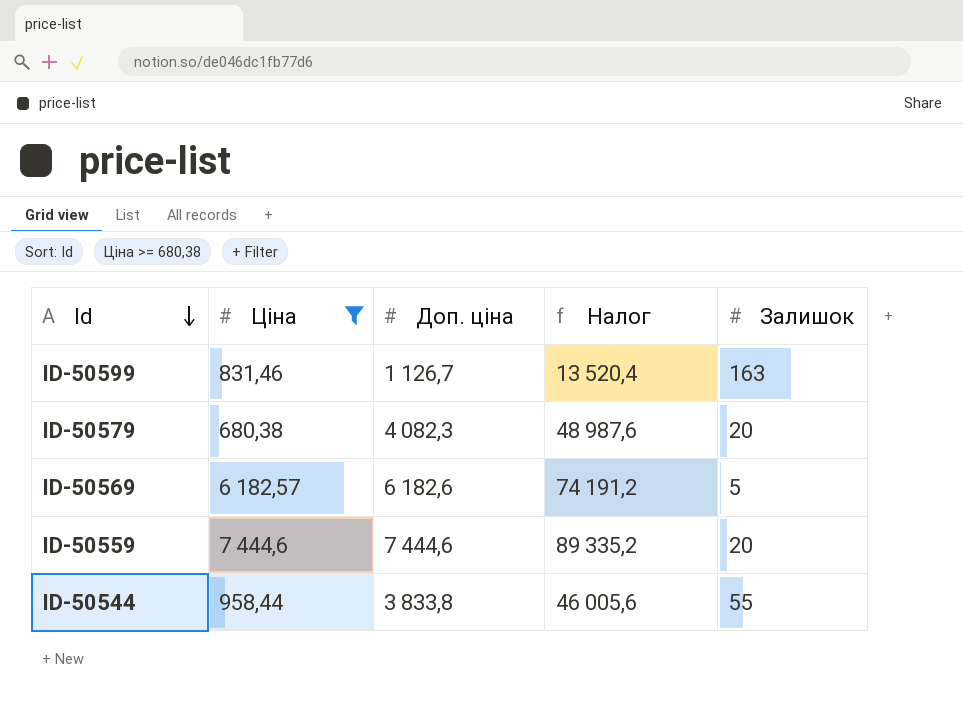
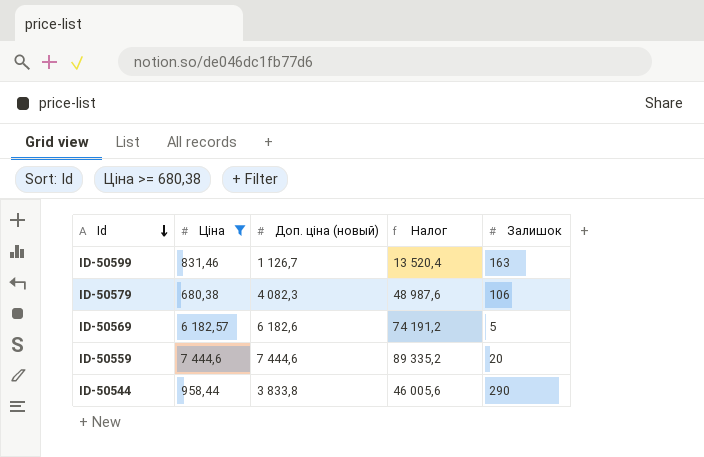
column name: Доп. ціна -> Доп. ціна (новый)
ID-50579 | Залишок: 20 -> 106
ID-50544 | Залишок: 55 -> 290

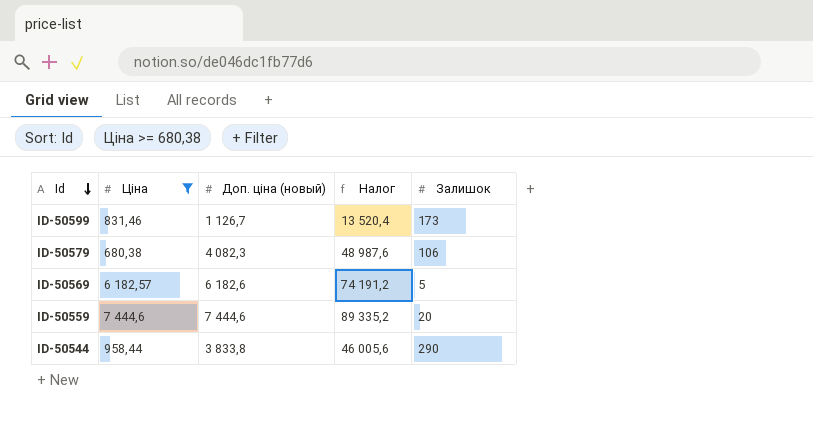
ID-50599 | Залишок: 163 -> 173

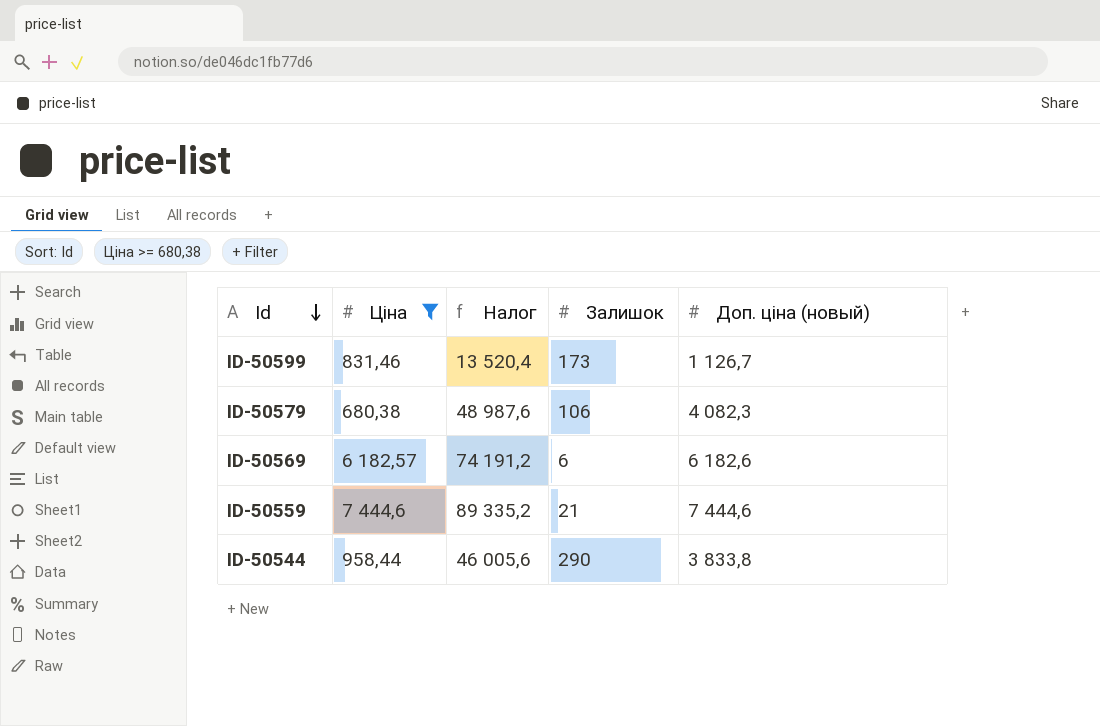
column Доп. ціна (новый) | position: 3 -> 5
ID-50569 | Залишок: 5 -> 6
ID-50559 | Залишок: 20 -> 21

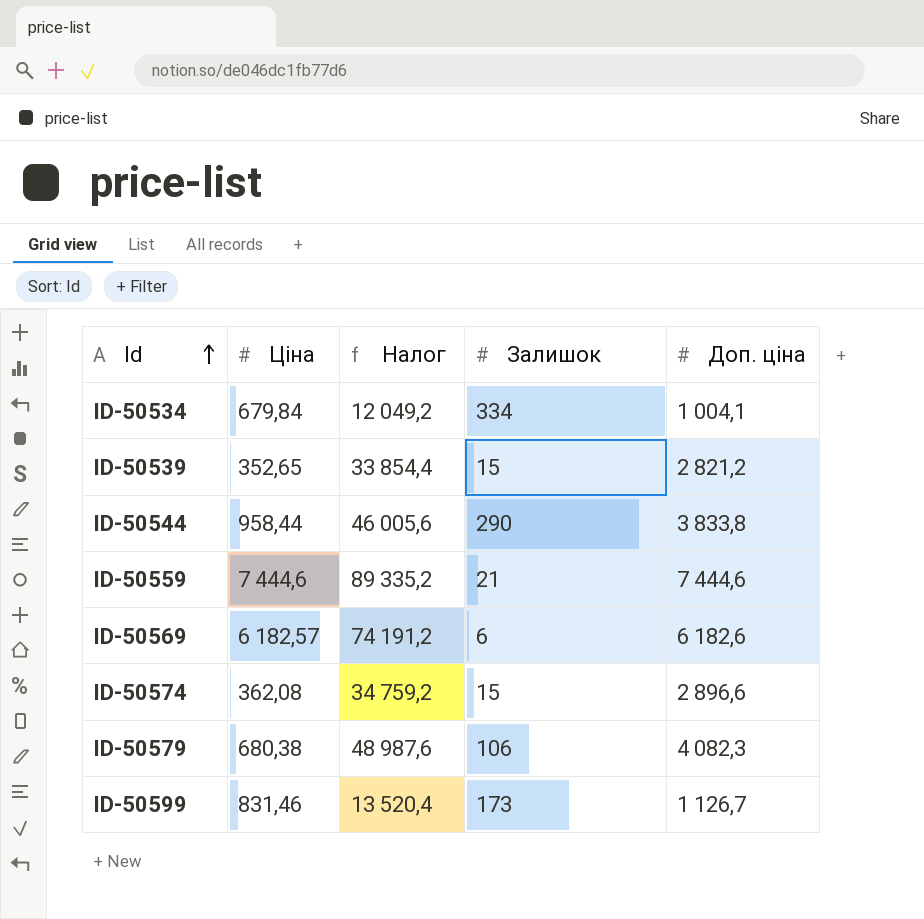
filter: Ціна >= 680,38 -> none
row order: Id descending -> Id ascending
column name: Доп. ціна (новый) -> Доп. ціна

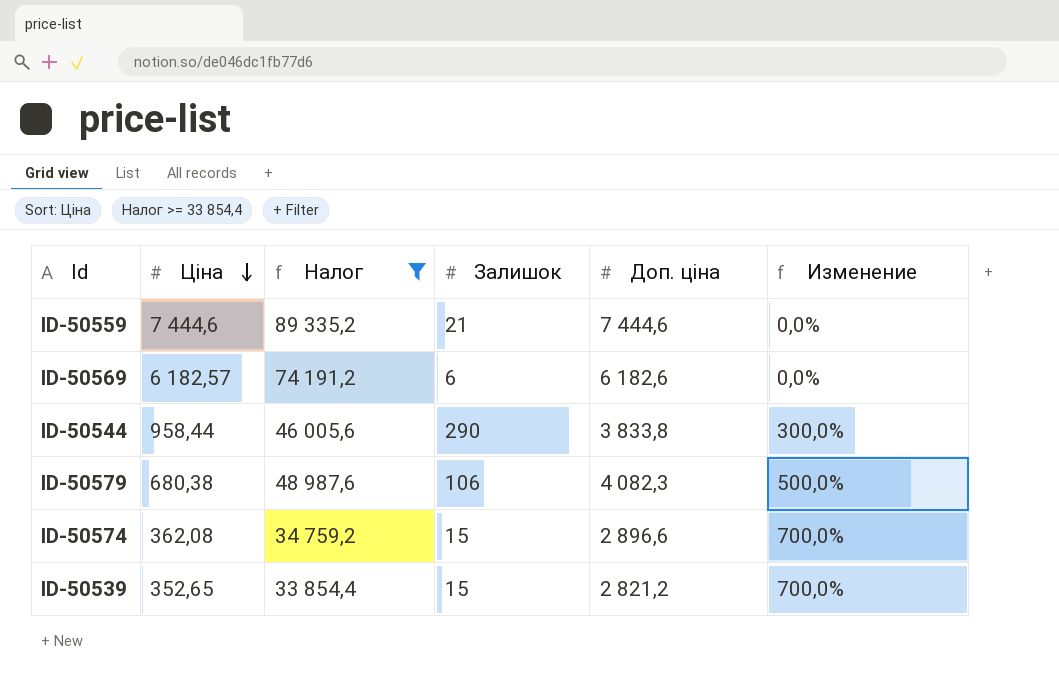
filter: none -> Налог >= 33 854,4
row order: Id ascending -> Ціна descending
column Изменение | formula: none -> ([Доп. ціна] - [Ціна]) / [Ціна]

